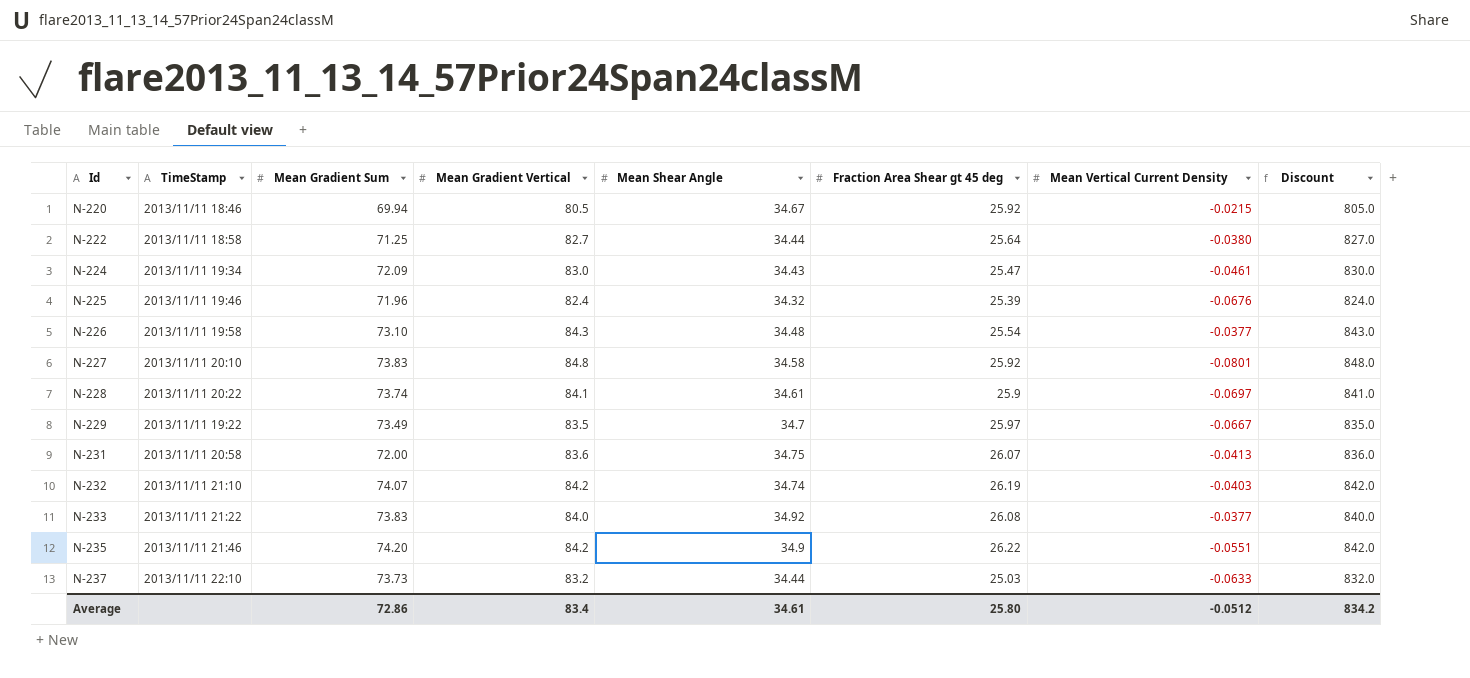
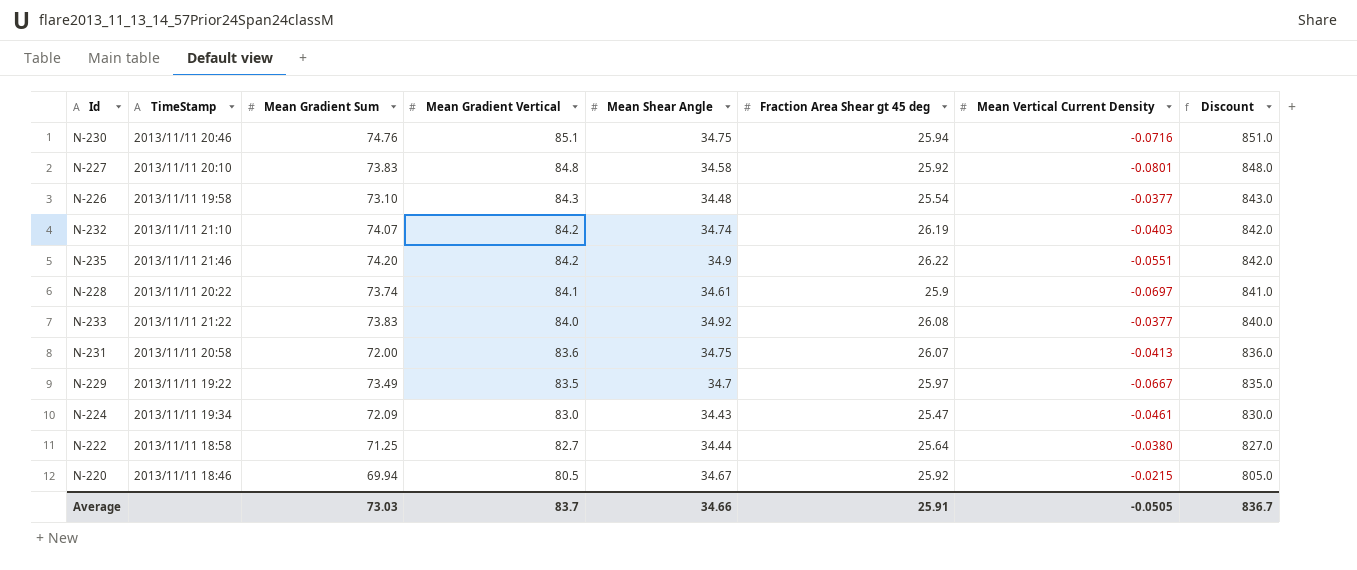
row order: Id ascending -> Mean Gradient Vertical descending
row N-225: 2013/11/11 19:46 | 71.96 | 82.4 | 34.32 | 25.39 | -0.0676 | 824.0 -> none
row N-237: 2013/11/11 22:10 | 73.73 | 83.2 | 34.44 | 25.03 | -0.0633 | 832.0 -> none
row N-230: none -> 2013/11/11 20:46 | 74.76 | 85.1 | 34.75 | 25.94 | -0.0716 | 851.0
Average | Mean Gradient Sum: 72.86 -> 73.03
Average | Mean Gradient Vertical: 83.4 -> 83.7
Average | Mean Shear Angle: 34.61 -> 34.66
Average | Fraction Area Shear gt 45 deg: 25.80 -> 25.91
Average | Mean Vertical Current Density: -0.0512 -> -0.0505
Average | Discount: 834.2 -> 836.7

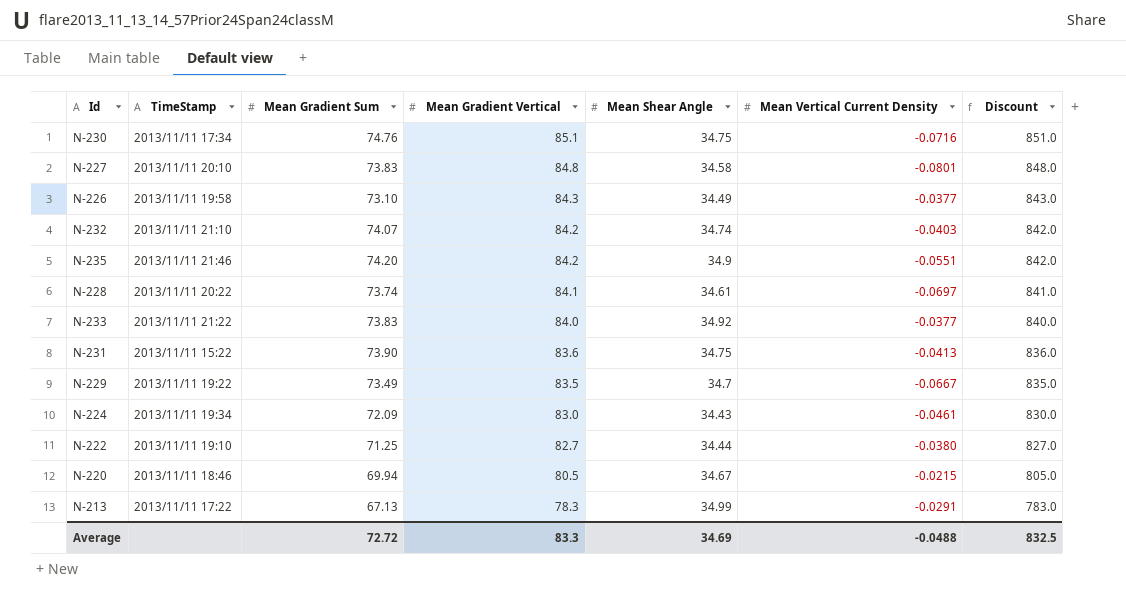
column Fraction Area Shear gt 45 deg | position: 6 -> none
N-230 | TimeStamp: 2013/11/11 20:46 -> 2013/11/11 17:34
N-226 | Mean Shear Angle: 34.48 -> 34.49
N-231 | TimeStamp: 2013/11/11 20:58 -> 2013/11/11 15:22
N-231 | Mean Gradient Sum: 72.00 -> 73.90
N-222 | TimeStamp: 2013/11/11 18:58 -> 2013/11/11 19:10
row N-213: none -> 2013/11/11 17:22 | 67.13 | 78.3 | 34.99 | -0.0291 | 783.0
Average | Mean Gradient Sum: 73.03 -> 72.72
Average | Mean Gradient Vertical: 83.7 -> 83.3
Average | Mean Shear Angle: 34.66 -> 34.69
Average | Mean Vertical Current Density: -0.0505 -> -0.0488
Average | Discount: 836.7 -> 832.5

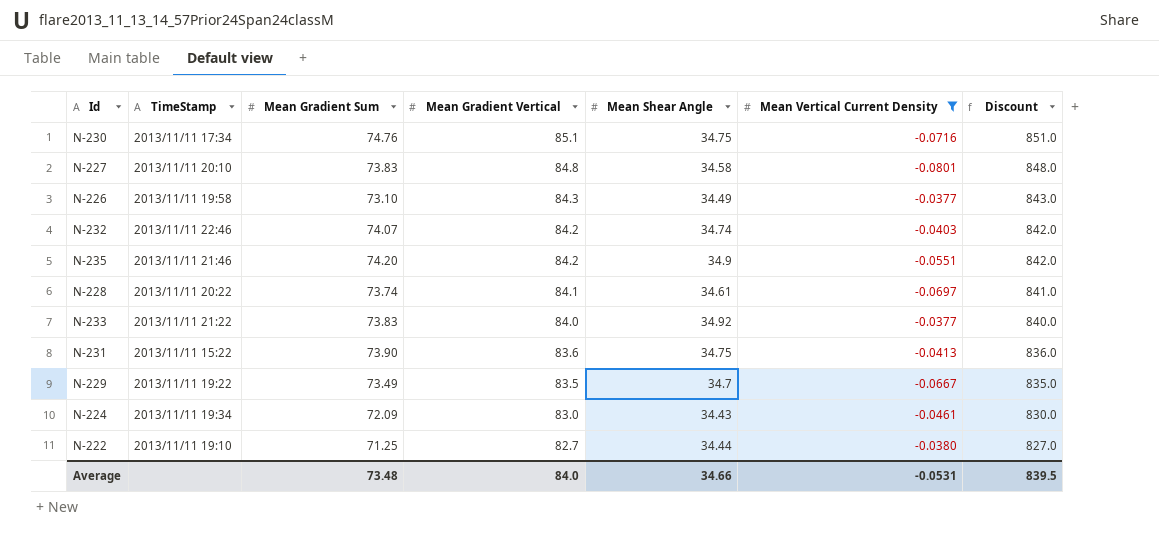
filter: none -> Mean Vertical Current Density <= -0.0377
N-232 | TimeStamp: 2013/11/11 21:10 -> 2013/11/11 22:46
Average | Mean Gradient Sum: 72.72 -> 73.48
Average | Mean Gradient Vertical: 83.3 -> 84.0
Average | Mean Shear Angle: 34.69 -> 34.66
Average | Mean Vertical Current Density: -0.0488 -> -0.0531
Average | Discount: 832.5 -> 839.5

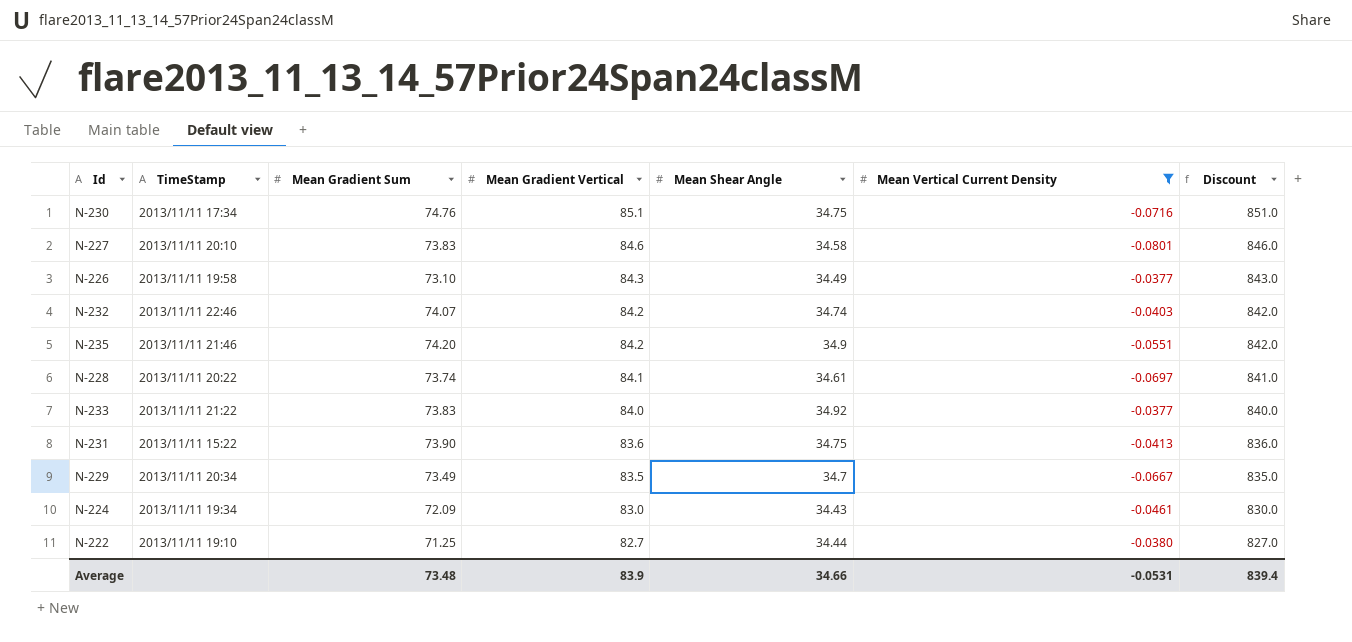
N-227 | Mean Gradient Vertical: 84.8 -> 84.6
N-227 | Discount: 848.0 -> 846.0
N-229 | TimeStamp: 2013/11/11 19:22 -> 2013/11/11 20:34
Average | Mean Gradient Vertical: 84.0 -> 83.9
Average | Discount: 839.5 -> 839.4

